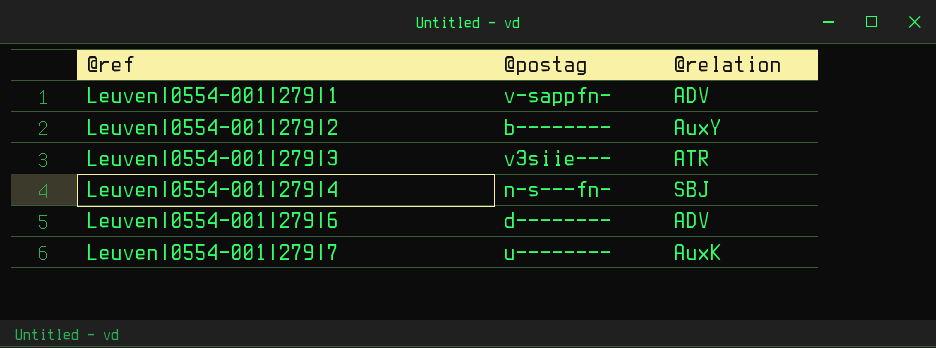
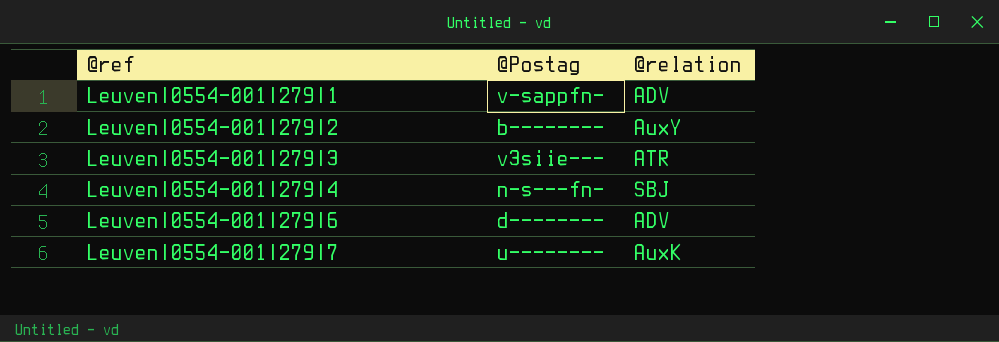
column name: @postag -> @Postag

